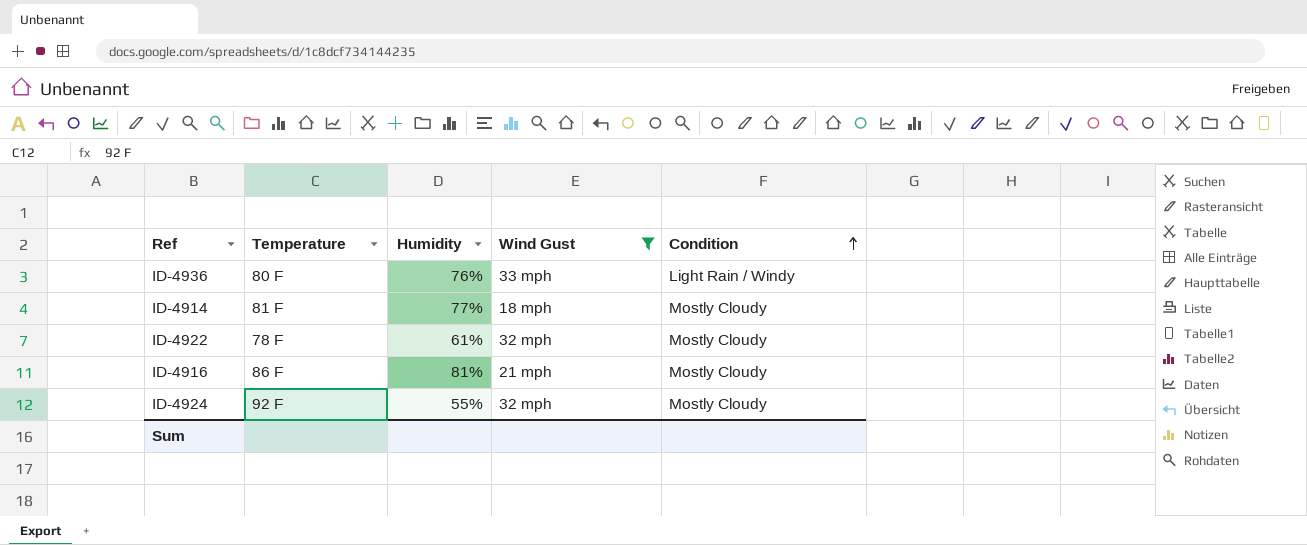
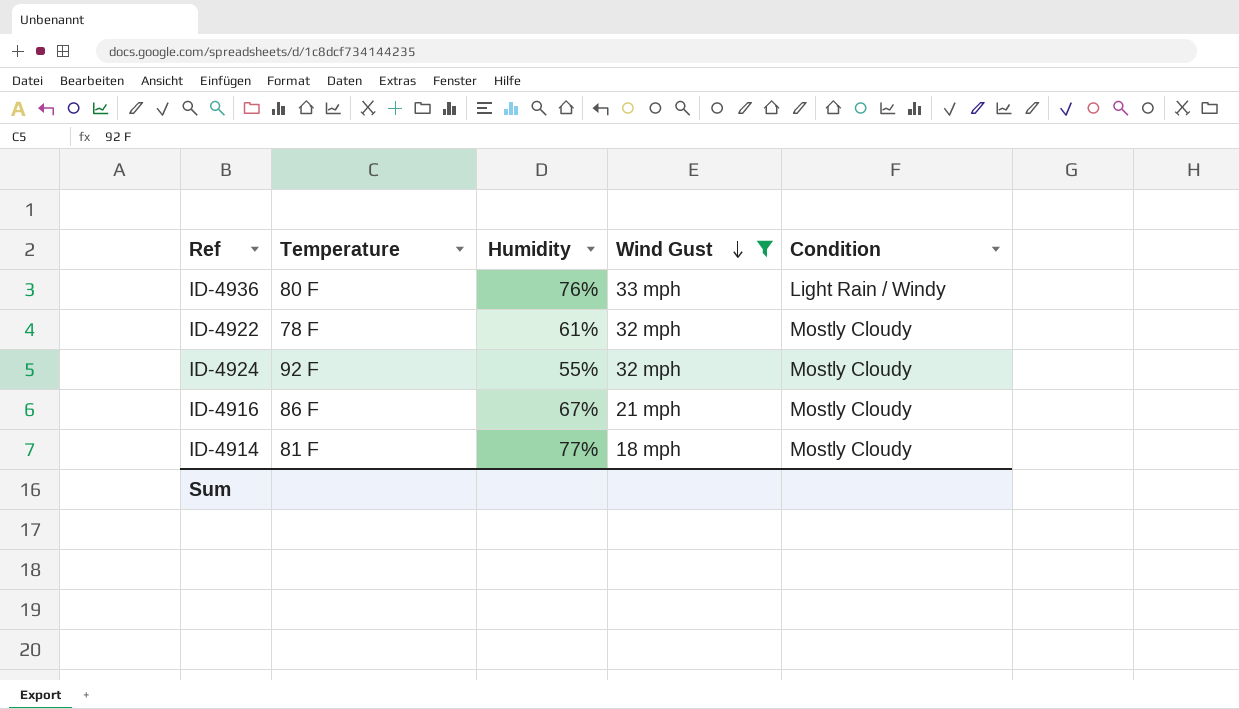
row order: Condition ascending -> Wind Gust descending
ID-4916 | Humidity: 81% -> 67%

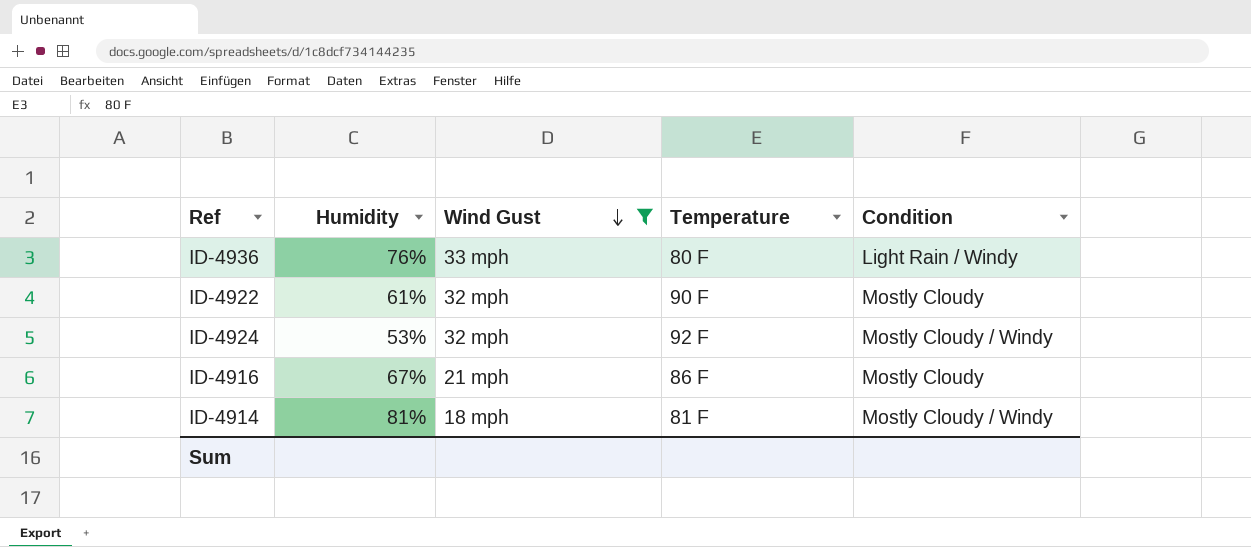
column Temperature | position: 2 -> 4
ID-4922 | Temperature: 78 F -> 90 F
ID-4924 | Humidity: 55% -> 53%
ID-4924 | Condition: Mostly Cloudy -> Mostly Cloudy / Windy
ID-4914 | Humidity: 77% -> 81%
ID-4914 | Condition: Mostly Cloudy -> Mostly Cloudy / Windy

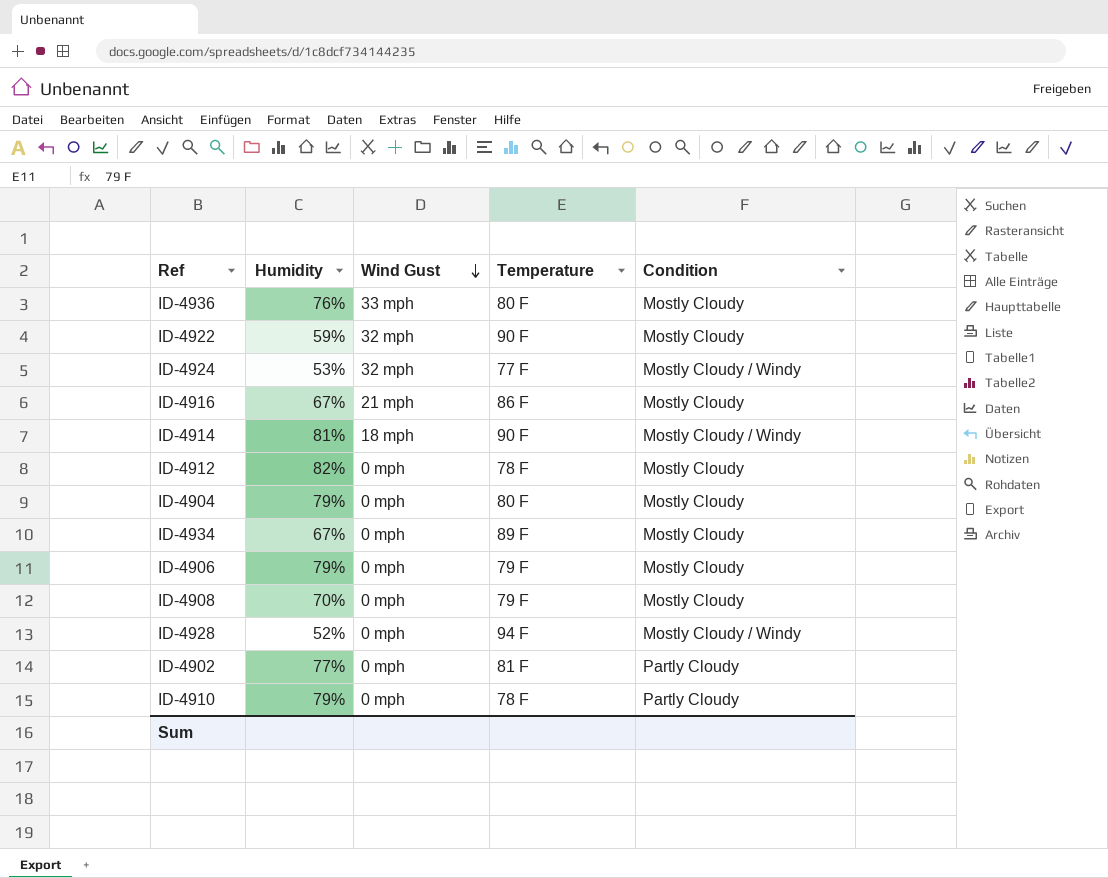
filter: Wind Gust != 0 mph -> none
ID-4936 | Condition: Light Rain / Windy -> Mostly Cloudy
ID-4922 | Humidity: 61% -> 59%
ID-4924 | Temperature: 92 F -> 77 F
ID-4914 | Temperature: 81 F -> 90 F

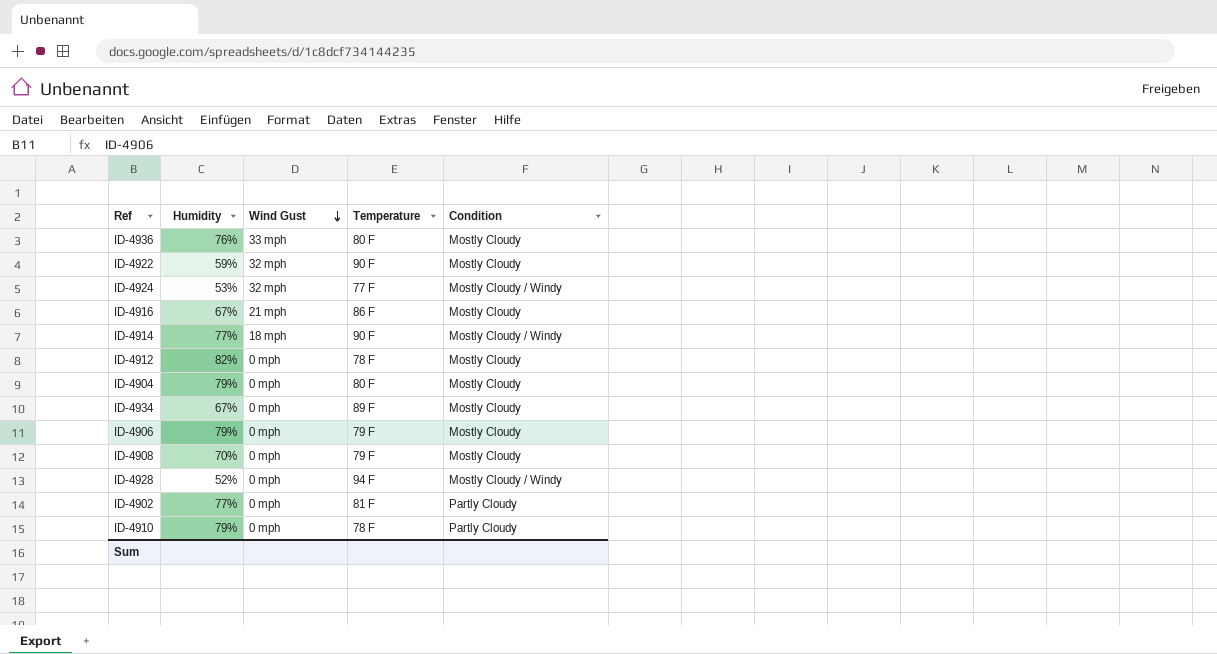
ID-4914 | Humidity: 81% -> 77%

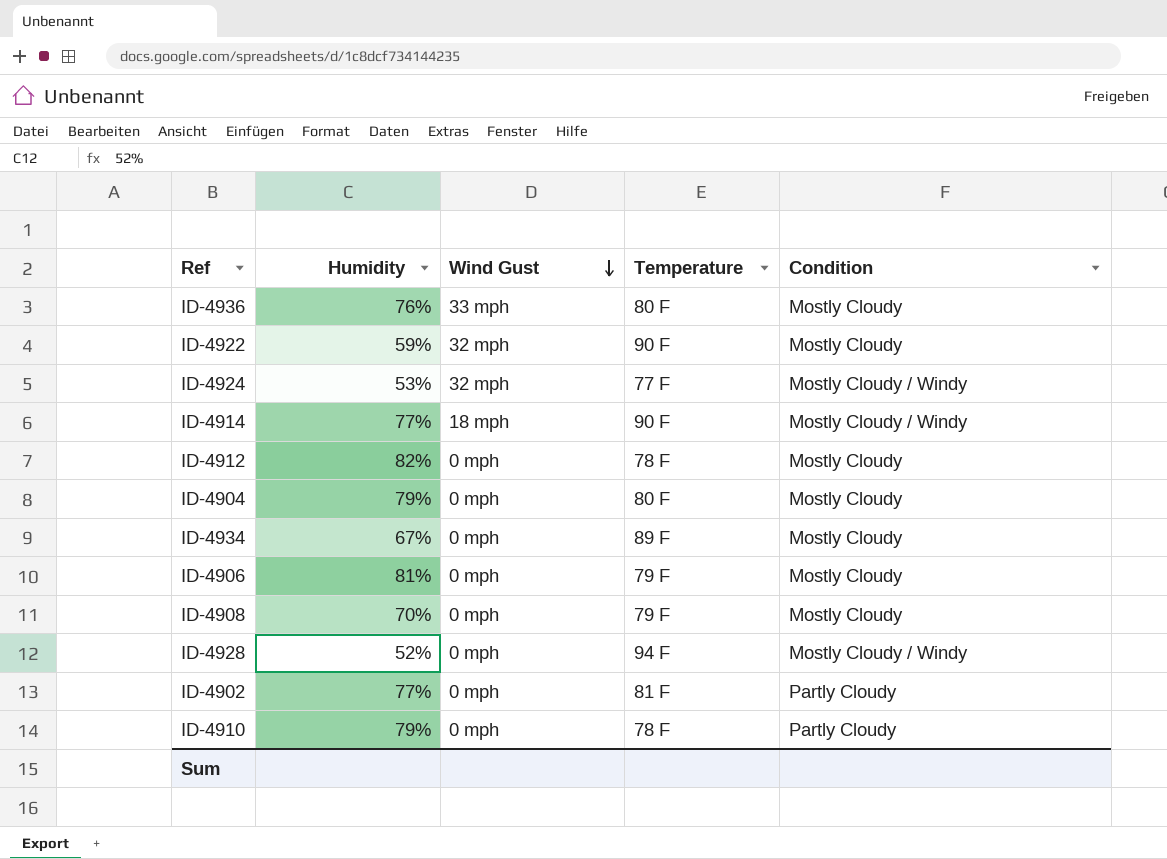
row ID-4916: 67% | 21 mph | 86 F | Mostly Cloudy -> none
ID-4906 | Humidity: 79% -> 81%

